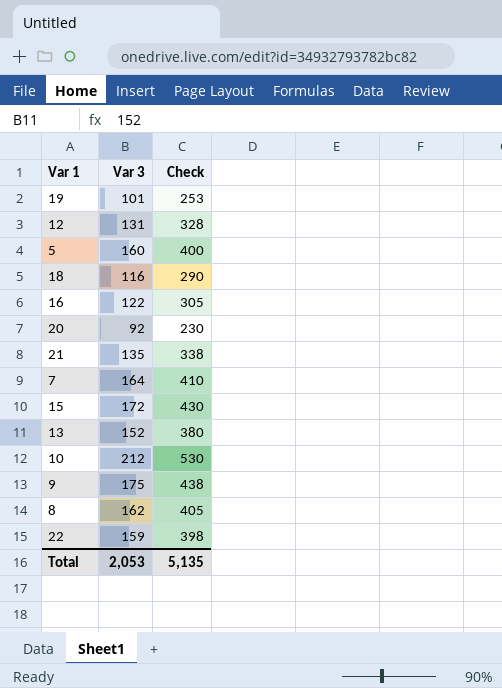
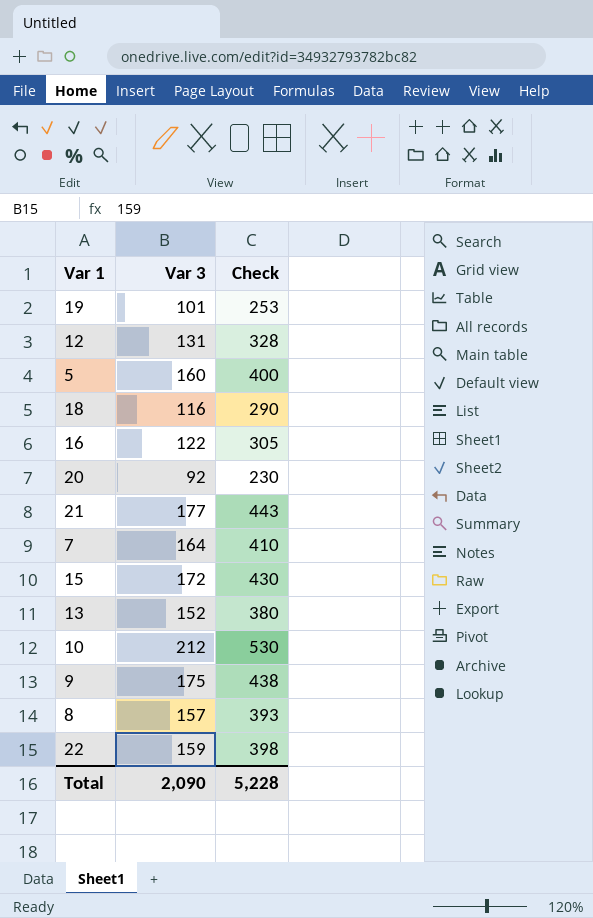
21 | Var 3: 135 -> 177
21 | Check: 338 -> 443
8 | Var 3: 162 -> 157
8 | Check: 405 -> 393
Total | Var 3: 2,053 -> 2,090
Total | Check: 5,135 -> 5,228

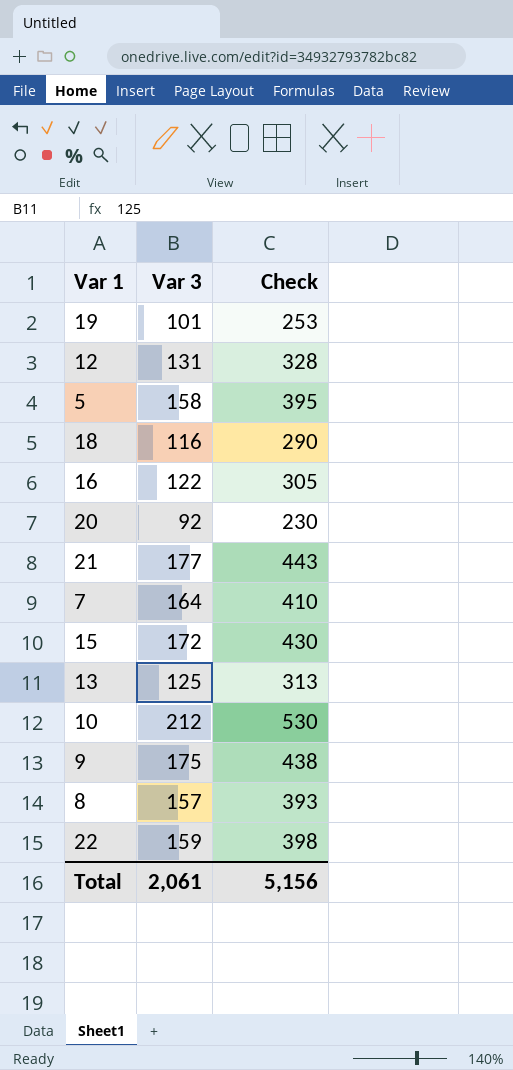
5 | Var 3: 160 -> 158
5 | Check: 400 -> 395
13 | Var 3: 152 -> 125
13 | Check: 380 -> 313
Total | Var 3: 2,090 -> 2,061
Total | Check: 5,228 -> 5,156

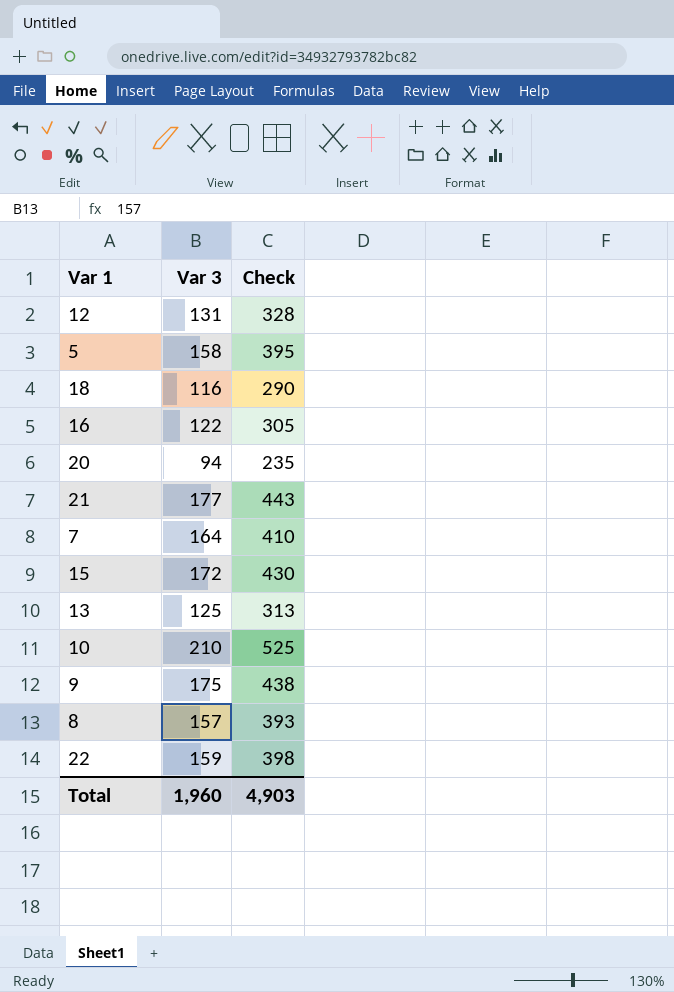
row 19: 101 | 253 -> none
20 | Var 3: 92 -> 94
20 | Check: 230 -> 235
10 | Var 3: 212 -> 210
10 | Check: 530 -> 525
Total | Var 3: 2,061 -> 1,960
Total | Check: 5,156 -> 4,903

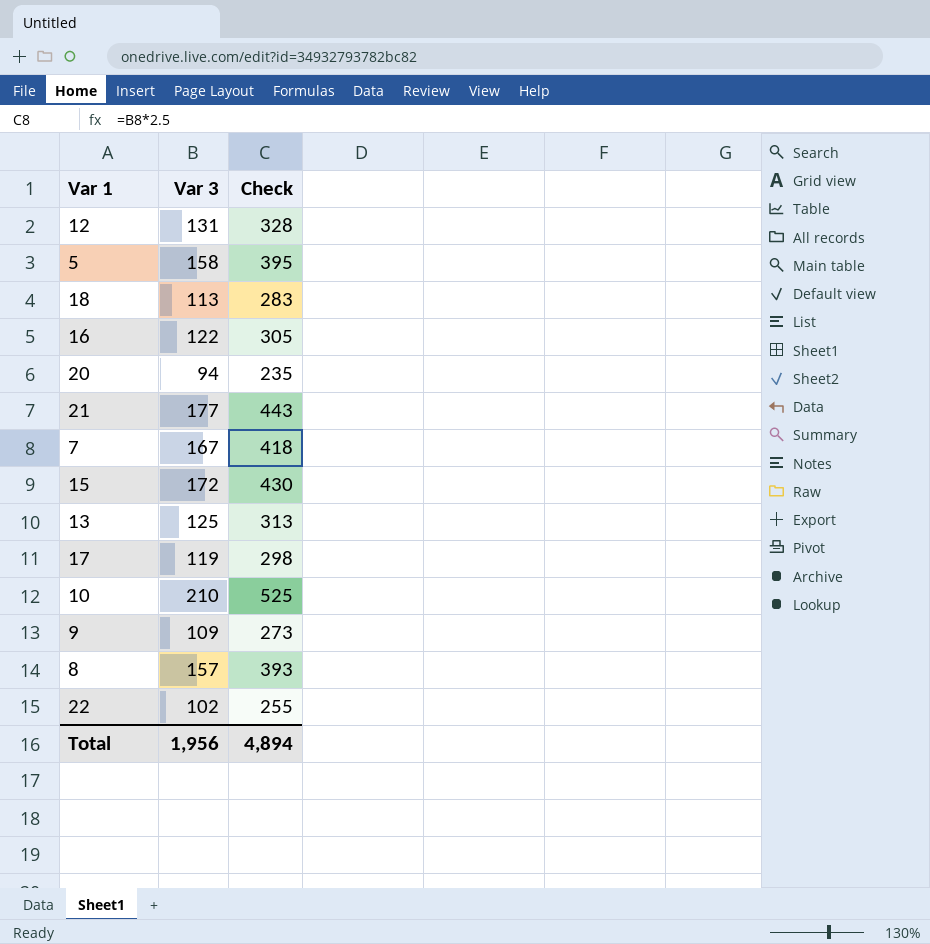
18 | Var 3: 116 -> 113
18 | Check: 290 -> 283
7 | Var 3: 164 -> 167
7 | Check: 410 -> 418
row 17: none -> 119 | 298
9 | Var 3: 175 -> 109
9 | Check: 438 -> 273
22 | Var 3: 159 -> 102
22 | Check: 398 -> 255
Total | Var 3: 1,960 -> 1,956
Total | Check: 4,903 -> 4,894

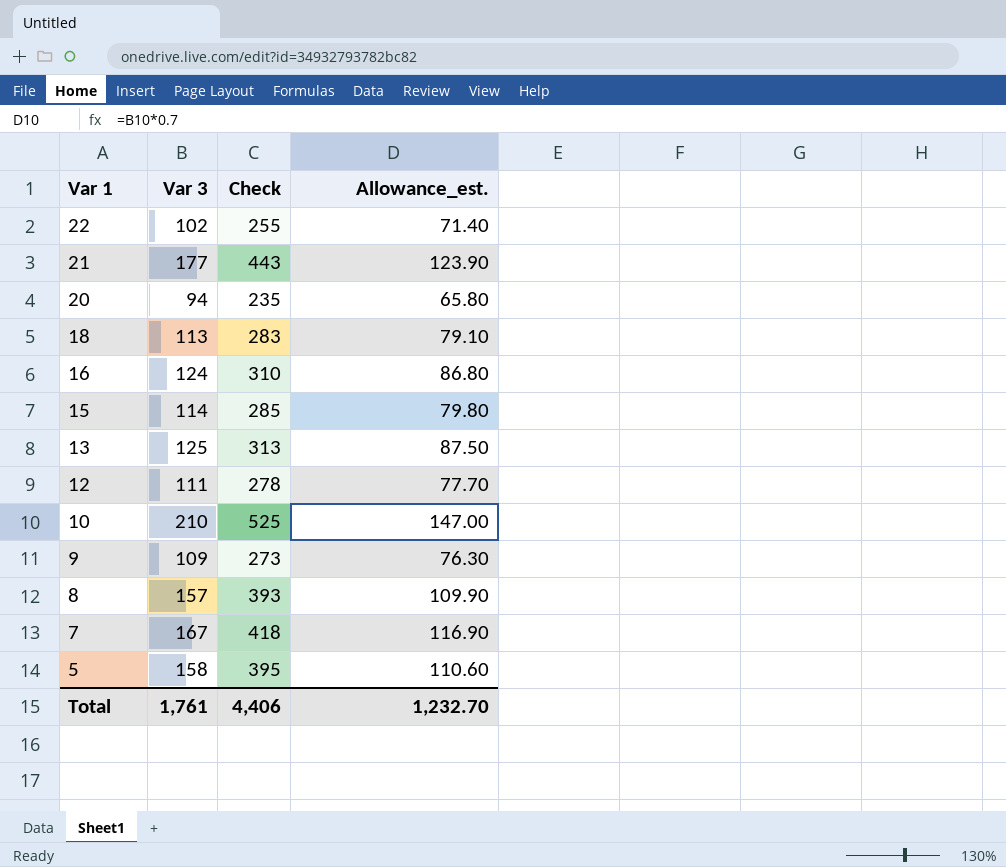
row order: none -> Var 1 descending
column Allowance_est. | formula: none -> [Var 3] * 0.7
row 17: 119 | 298 -> none
16 | Var 3: 122 -> 124
16 | Check: 305 -> 310
15 | Var 3: 172 -> 114
15 | Check: 430 -> 285
12 | Var 3: 131 -> 111
12 | Check: 328 -> 278
Total | Var 3: 1,956 -> 1,761
Total | Check: 4,894 -> 4,406

